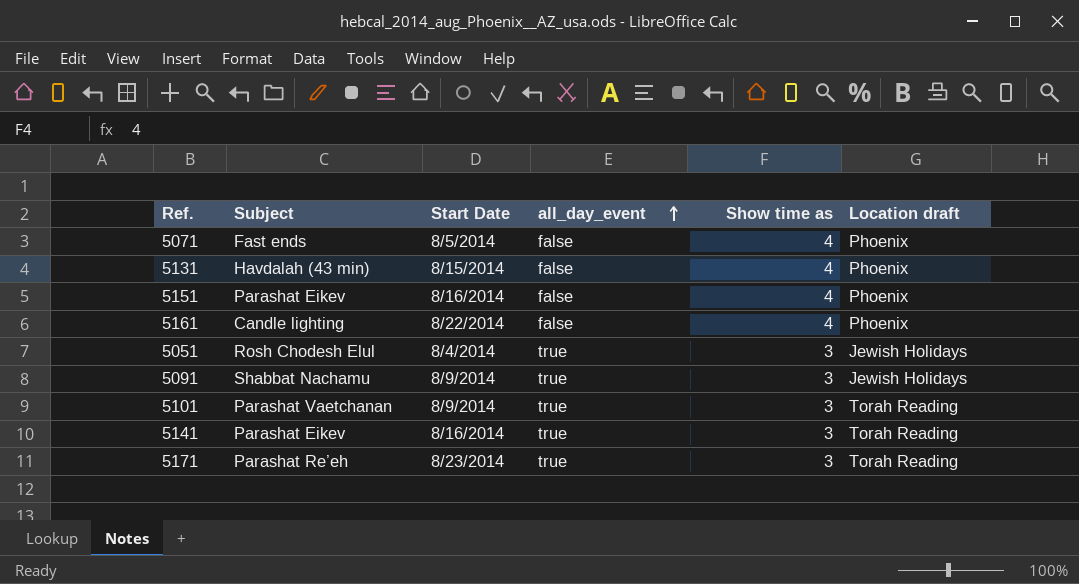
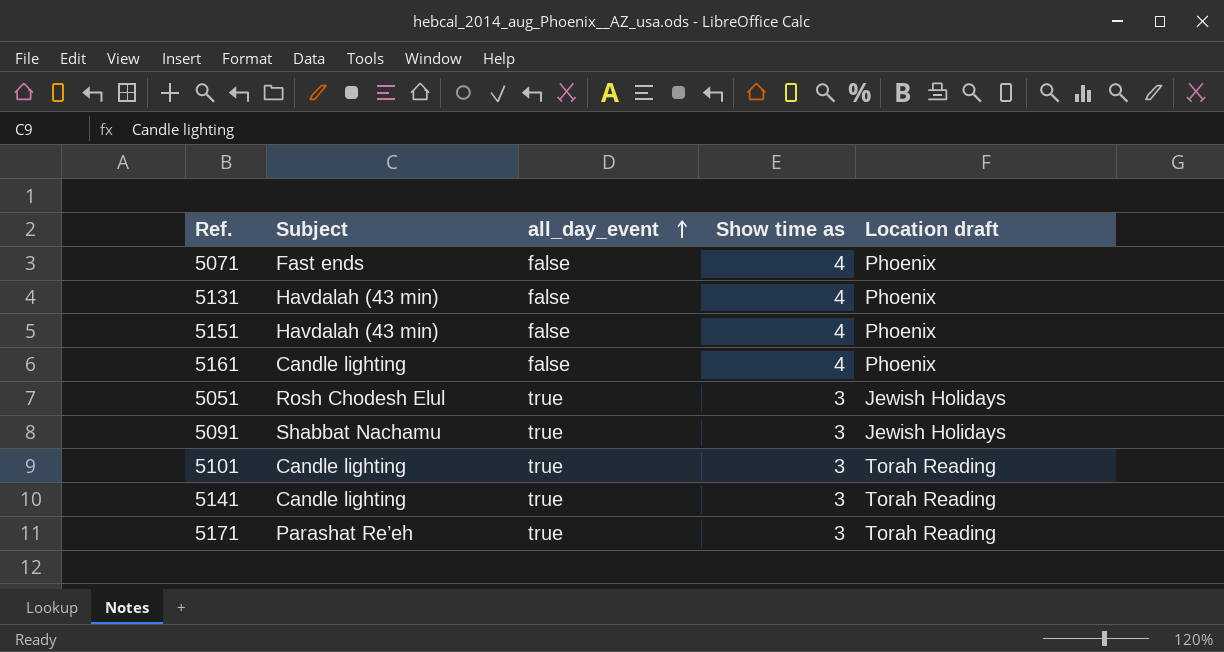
column Start Date | position: 3 -> none
5151 | Subject: Parashat Eikev -> Havdalah (43 min)
5101 | Subject: Parashat Vaetchanan -> Candle lighting
5141 | Subject: Parashat Eikev -> Candle lighting

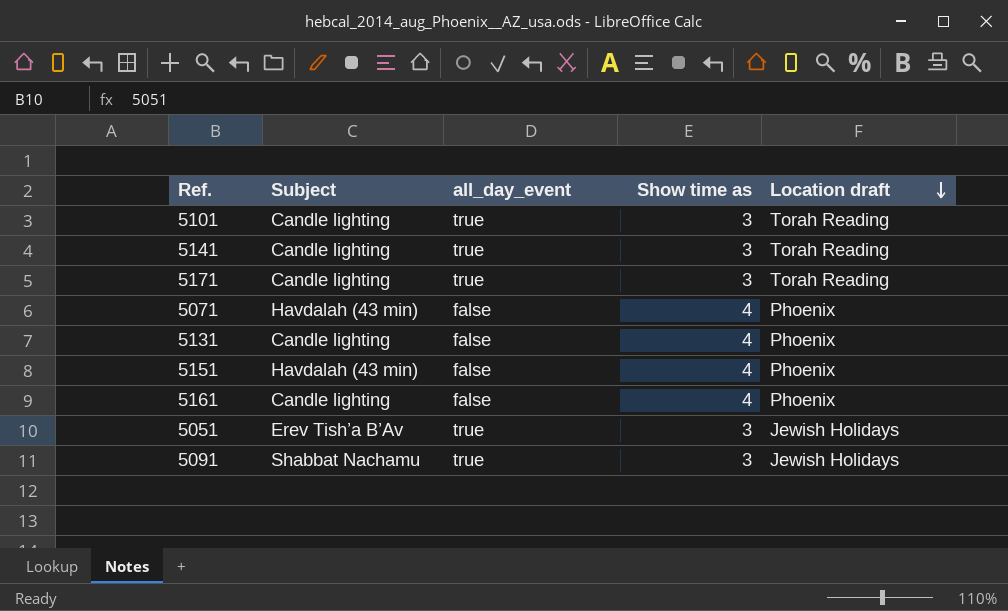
row order: all_day_event ascending -> Location draft descending
5171 | Subject: Parashat Re’eh -> Candle lighting
5071 | Subject: Fast ends -> Havdalah (43 min)
5131 | Subject: Havdalah (43 min) -> Candle lighting
5051 | Subject: Rosh Chodesh Elul -> Erev Tish’a B’Av

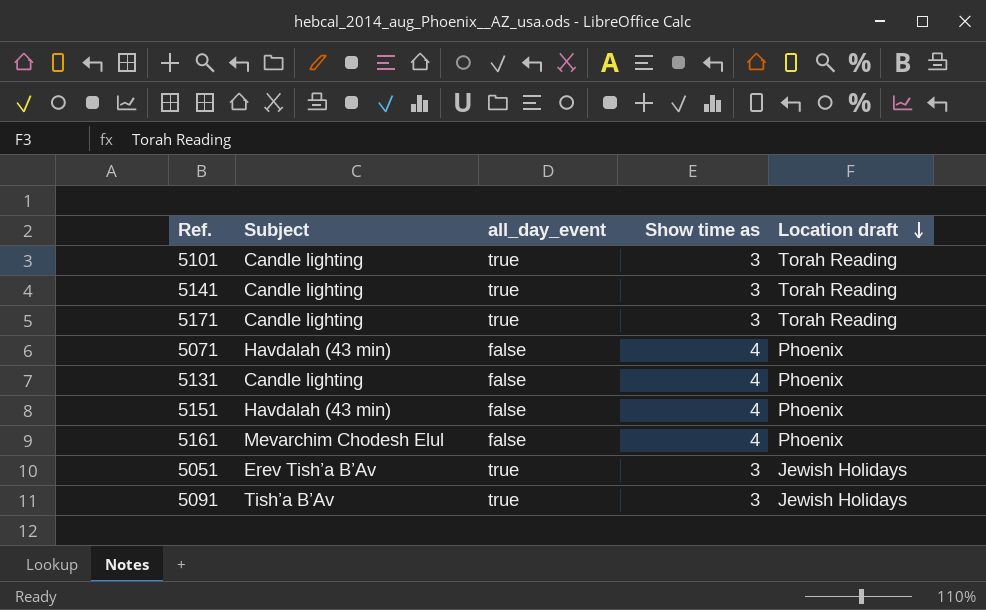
5161 | Subject: Candle lighting -> Mevarchim Chodesh Elul
5091 | Subject: Shabbat Nachamu -> Tish’a B’Av

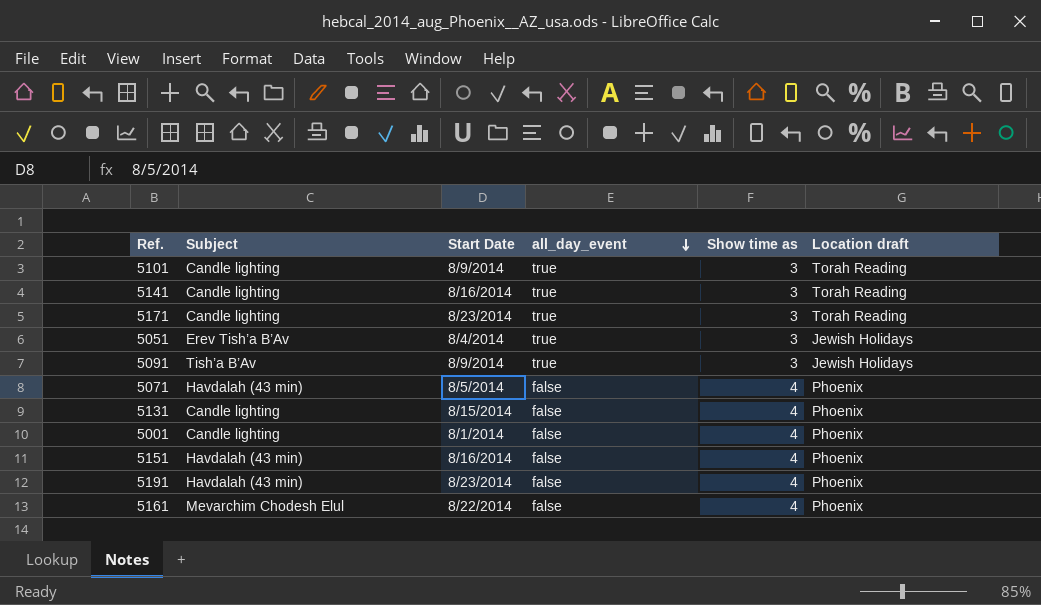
row order: Location draft descending -> all_day_event descending
column Start Date | position: none -> 3
row 5001: none -> Candle lighting | 8/1/2014 | false | 4 | Phoenix
row 5191: none -> Havdalah (43 min) | 8/23/2014 | false | 4 | Phoenix

